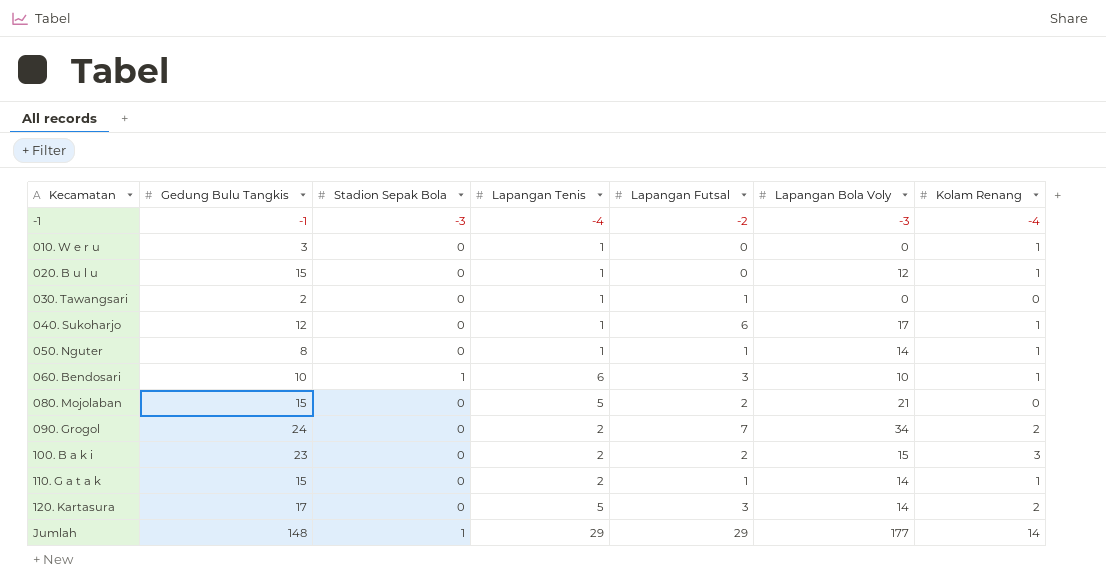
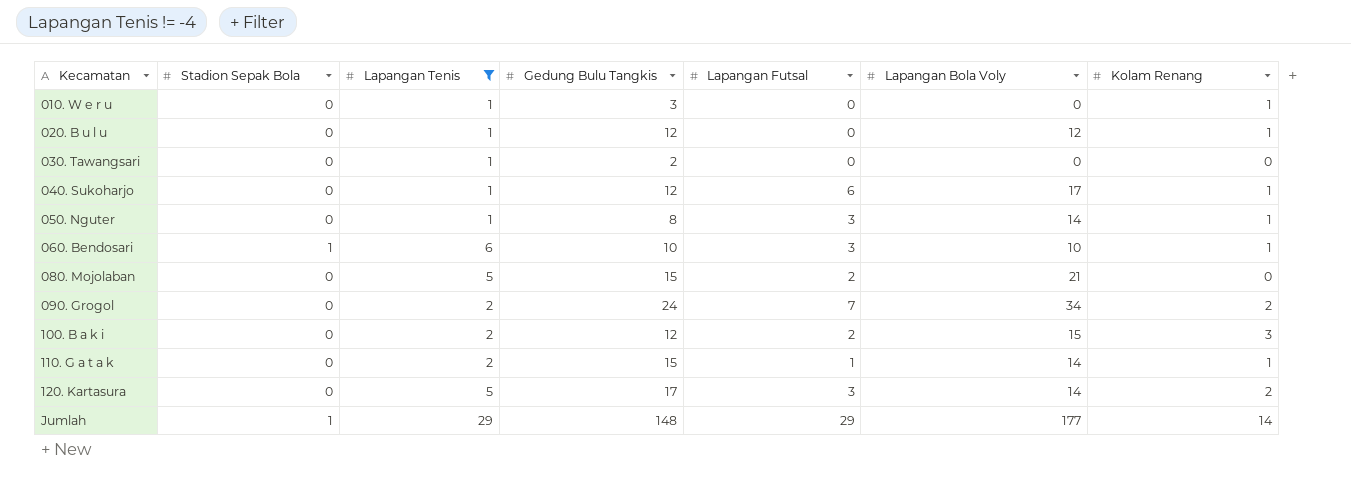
filter: none -> Lapangan Tenis != -4
column Gedung Bulu Tangkis | position: 2 -> 4
020. B u l u | Gedung Bulu Tangkis: 15 -> 12
030. Tawangsari | Lapangan Futsal: 1 -> 0
050. Nguter | Lapangan Futsal: 1 -> 3
100. B a k i | Gedung Bulu Tangkis: 23 -> 12

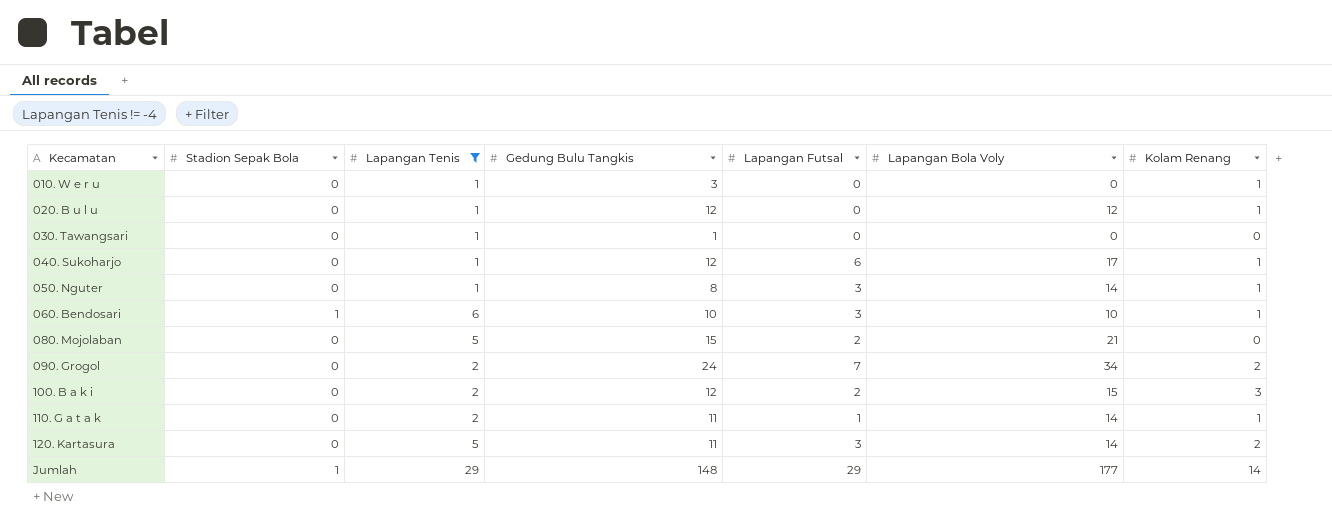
030. Tawangsari | Gedung Bulu Tangkis: 2 -> 1
110. G a t a k | Gedung Bulu Tangkis: 15 -> 11
120. Kartasura | Gedung Bulu Tangkis: 17 -> 11

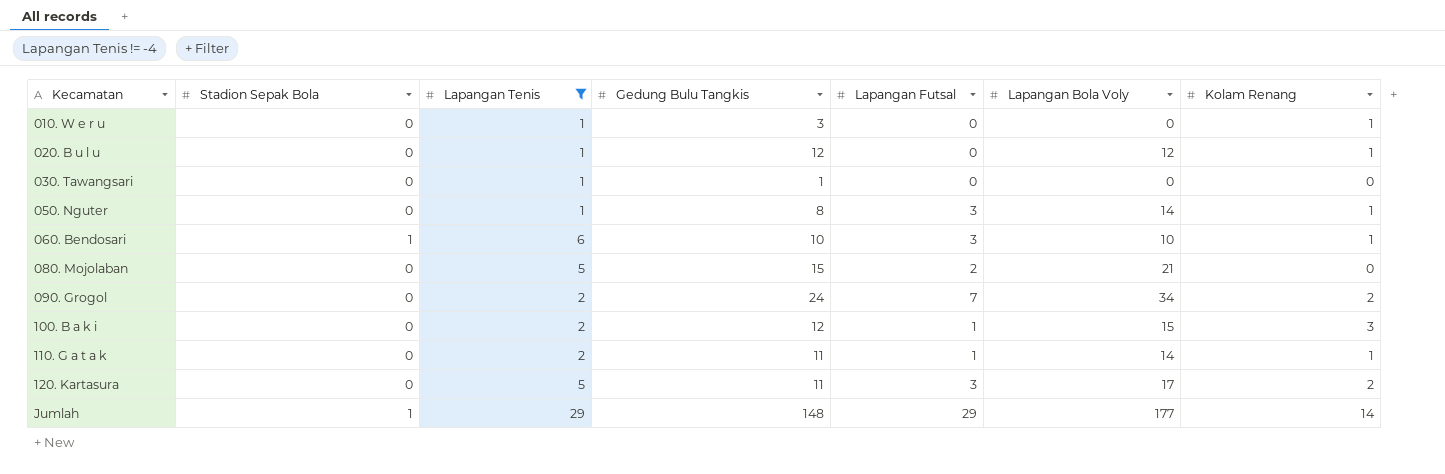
row 040. Sukoharjo: 0 | 1 | 12 | 6 | 17 | 1 -> none
100. B a k i | Lapangan Futsal: 2 -> 1
120. Kartasura | Lapangan Bola Voly: 14 -> 17

